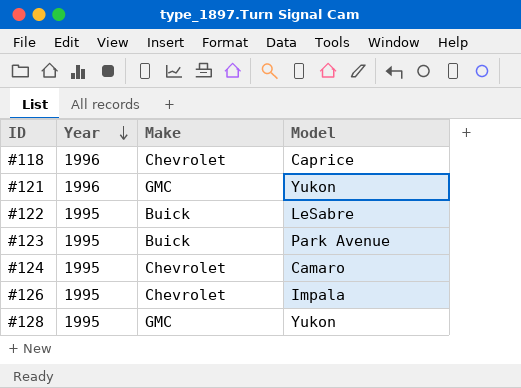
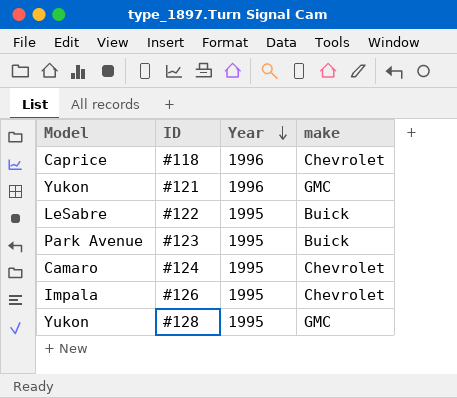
column Model | position: 4 -> 1
column name: Make -> make

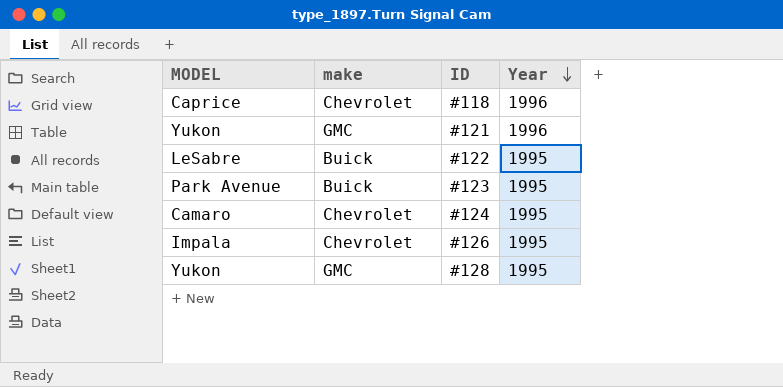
column name: Model -> MODEL
column make | position: 4 -> 2

